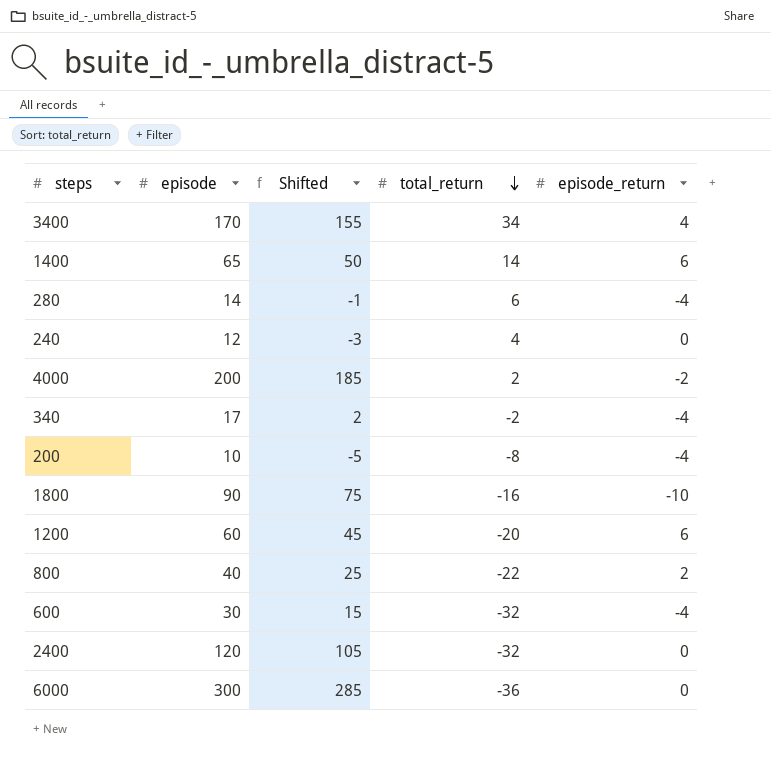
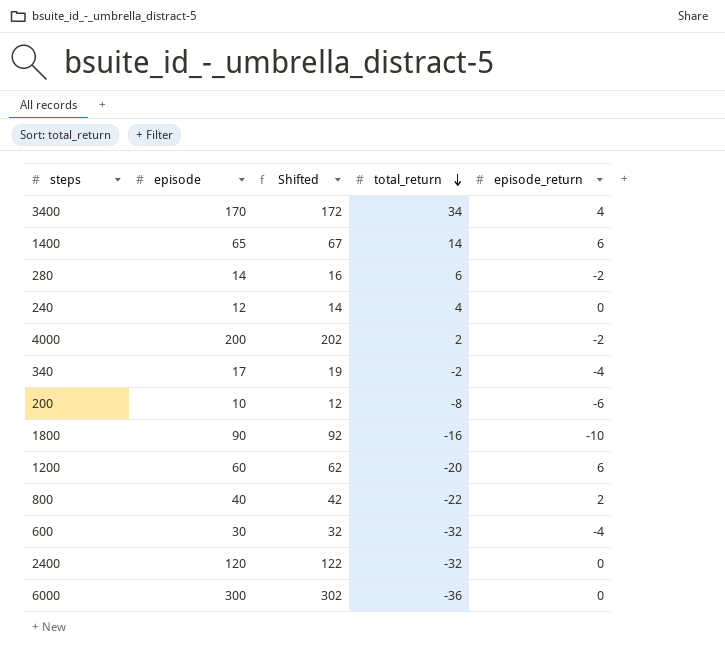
column Shifted | formula: [episode] - 15 -> [episode] + 2
280 | episode_return: -4 -> -2
200 | episode_return: -4 -> -6

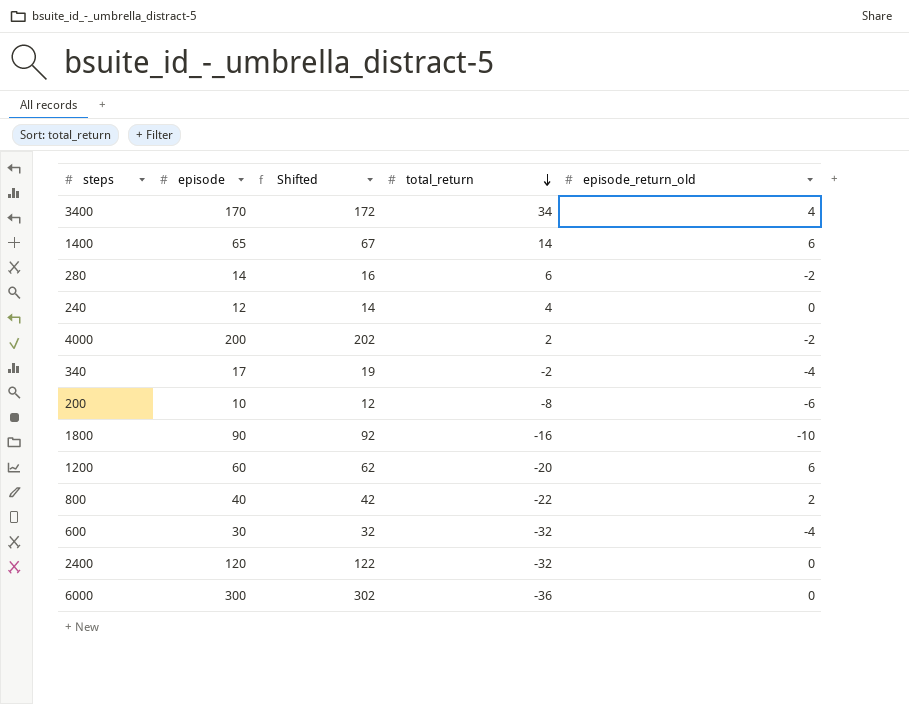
column name: episode_return -> episode_return_old

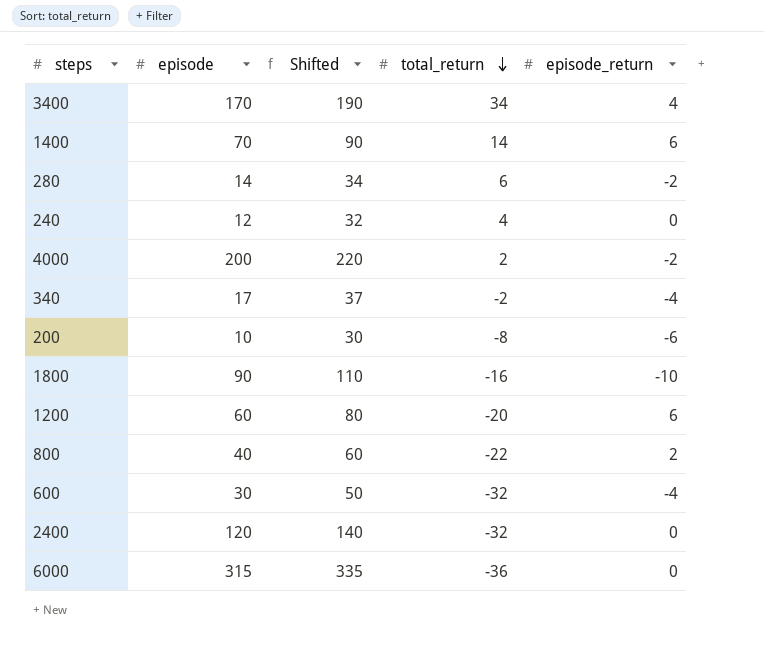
column Shifted | formula: [episode] + 2 -> [episode] + 20
column name: episode_return_old -> episode_return
1400 | episode: 65 -> 70
6000 | episode: 300 -> 315

